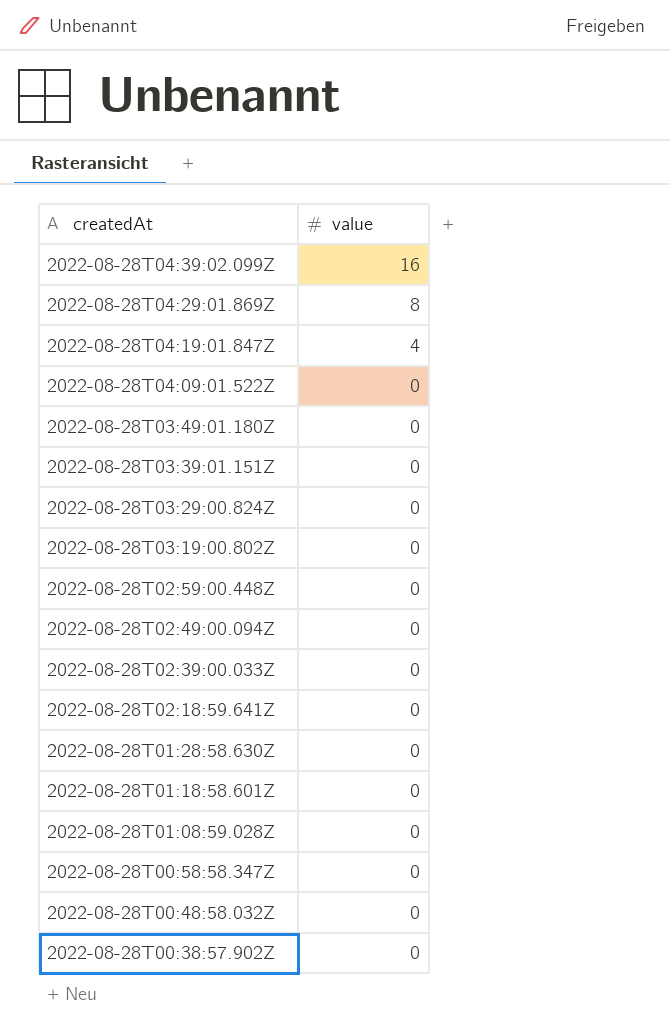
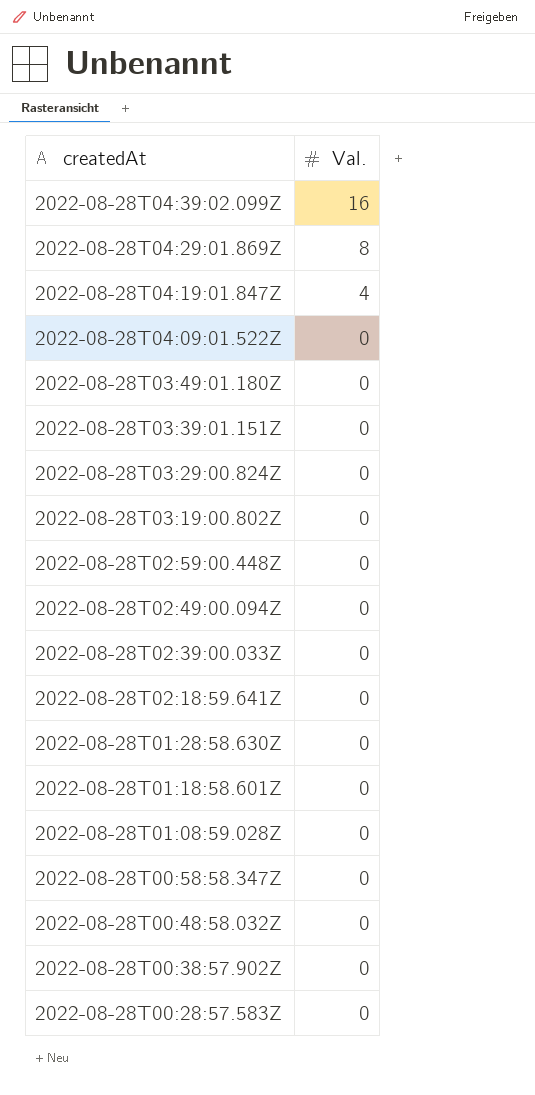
column name: value -> Val.
row 2022-08-28T00:28:57.583Z: none -> 0

